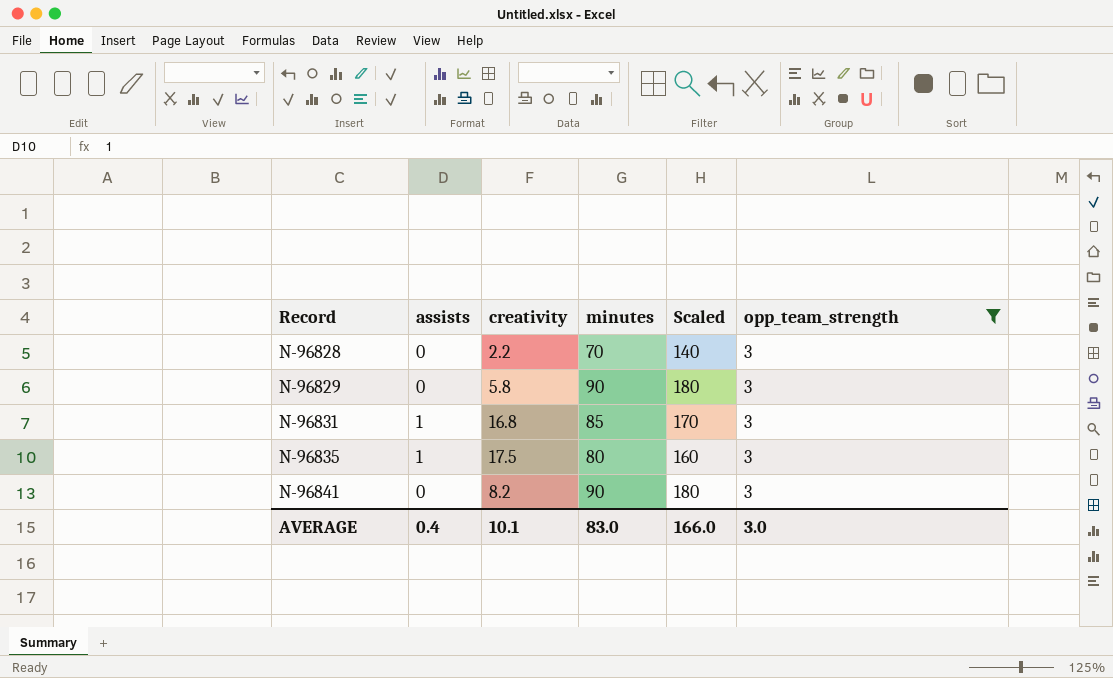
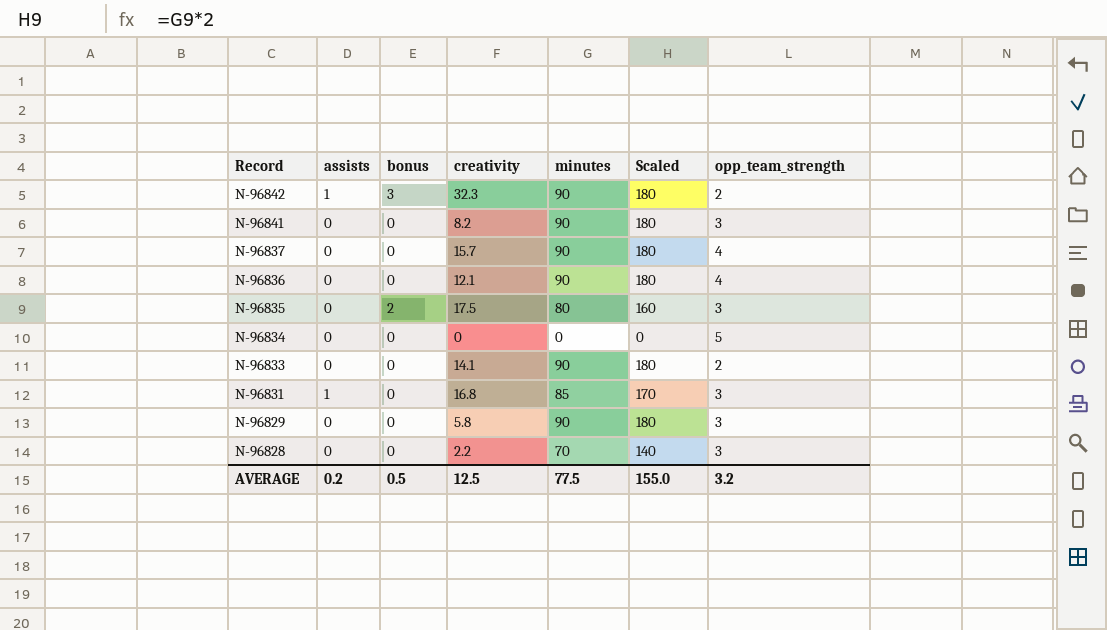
filter: opp_team_strength = 3 -> none
row order: Record ascending -> Record descending
column bonus | position: none -> 3
N-96835 | assists: 1 -> 0
AVERAGE | assists: 0.4 -> 0.2
AVERAGE | creativity: 10.1 -> 12.5
AVERAGE | minutes: 83.0 -> 77.5
AVERAGE | Scaled: 166.0 -> 155.0
AVERAGE | opp_team_strength: 3.0 -> 3.2

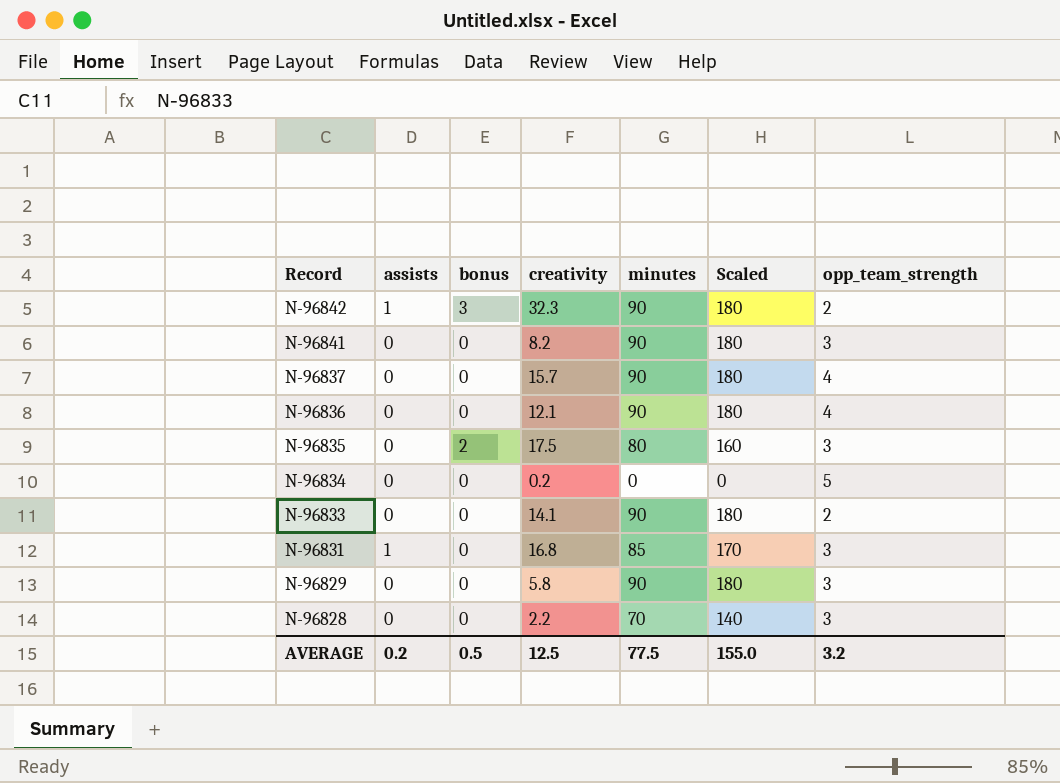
N-96834 | creativity: 0 -> 0.2

